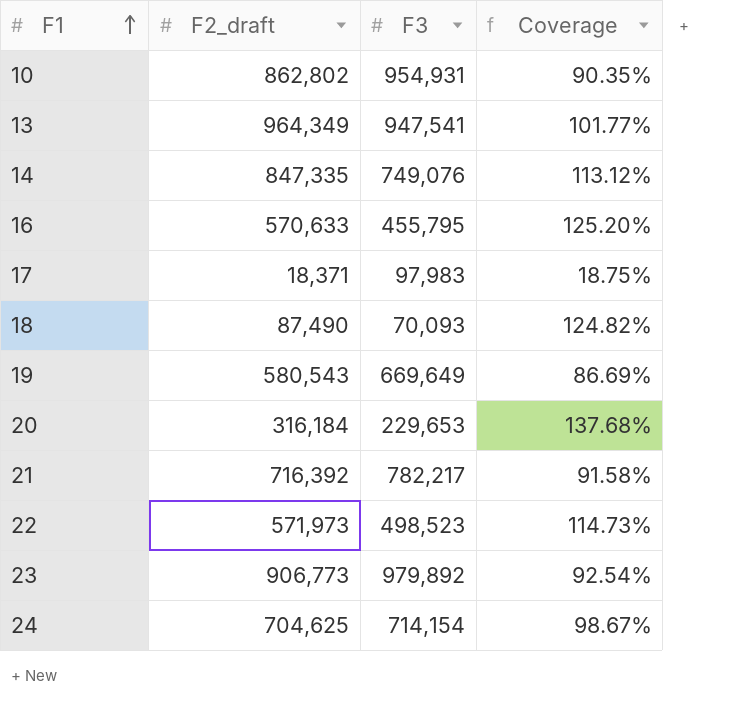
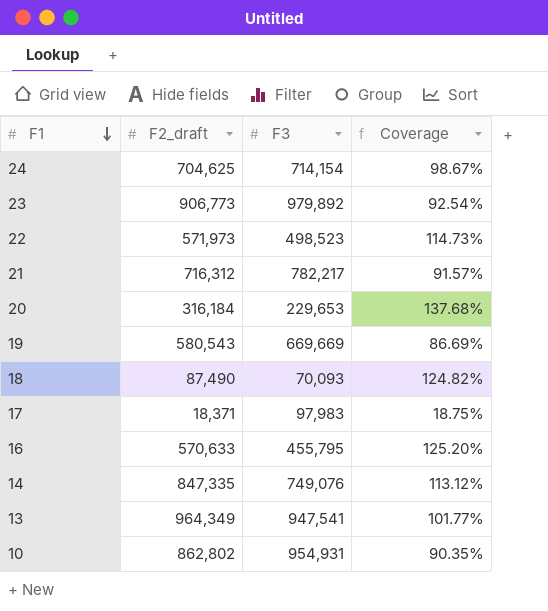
row order: F1 ascending -> F1 descending
21 | F2_draft: 716,392 -> 716,312
21 | Coverage: 91.58% -> 91.57%
19 | F3: 669,649 -> 669,669

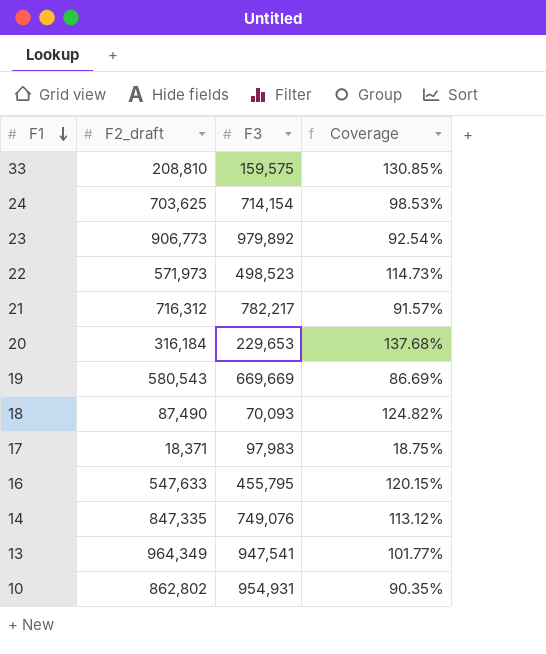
row 33: none -> 208,810 | 159,575 | 130.85%
24 | F2_draft: 704,625 -> 703,625
24 | Coverage: 98.67% -> 98.53%
16 | F2_draft: 570,633 -> 547,633
16 | Coverage: 125.20% -> 120.15%

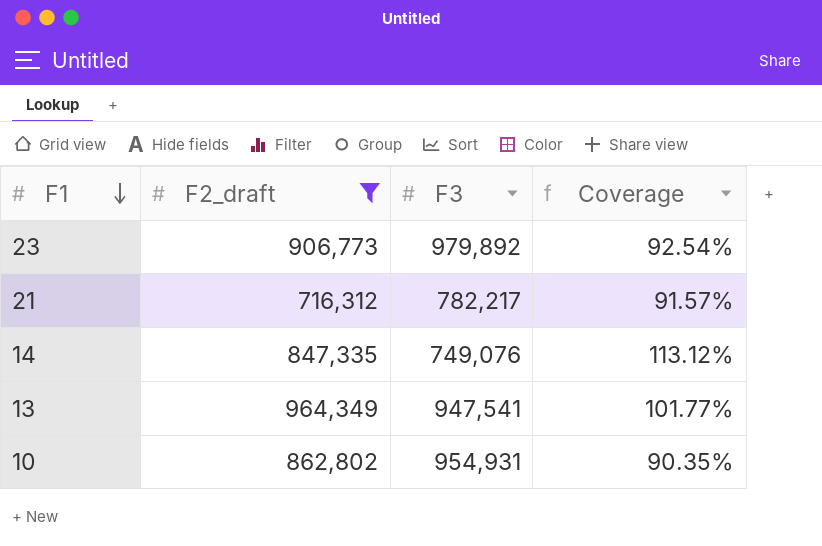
filter: none -> F2_draft >= 716,312

